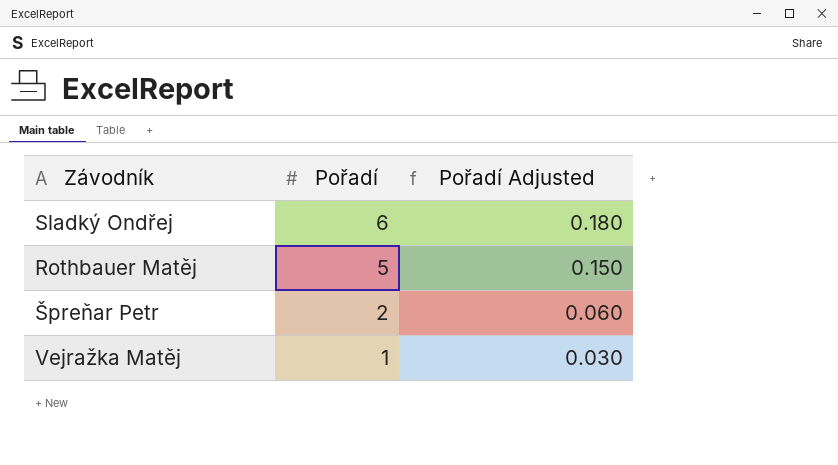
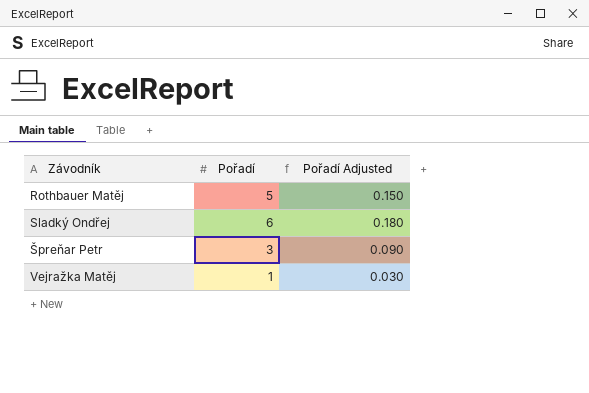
row order: Pořadí descending -> Závodník ascending
Špreňar Petr | Pořadí: 2 -> 3
Špreňar Petr | Pořadí Adjusted: 0.060 -> 0.090

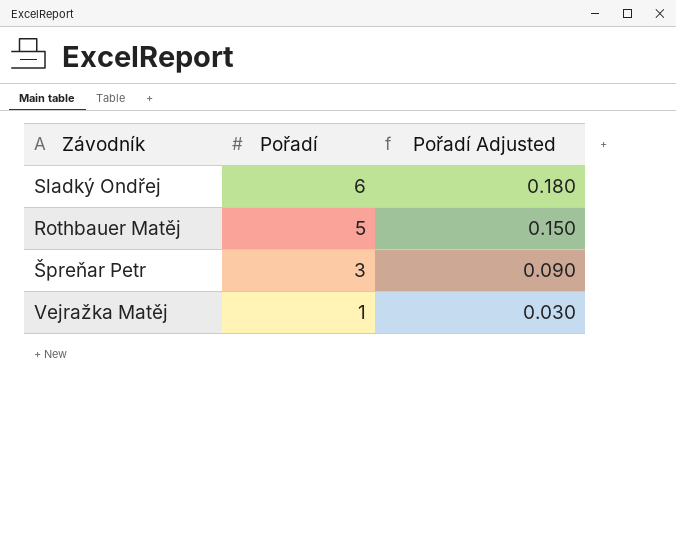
row order: Závodník ascending -> Pořadí descending

